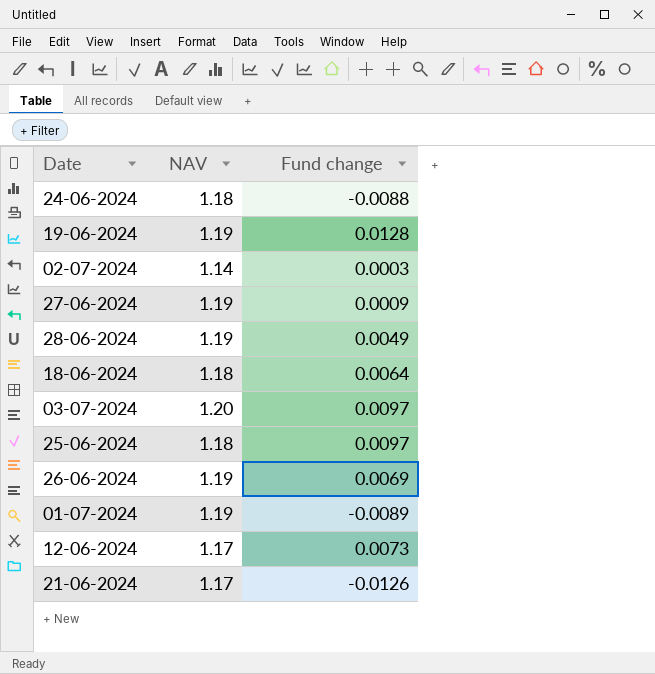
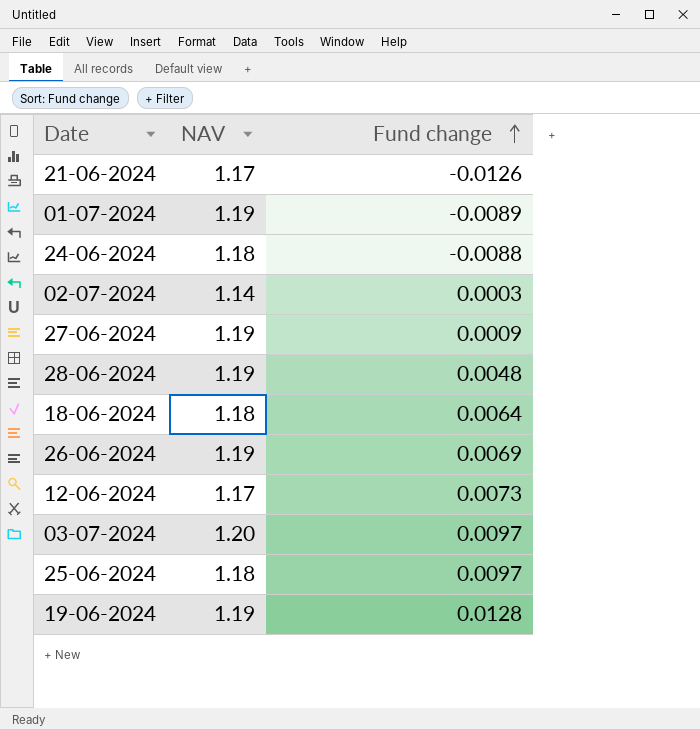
row order: none -> Fund change ascending
28-06-2024 | Fund change: 0.0049 -> 0.0048

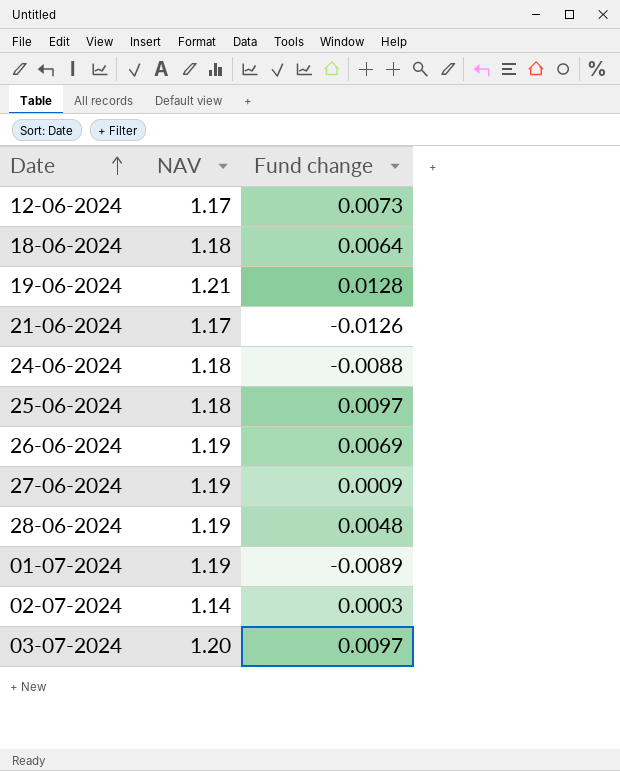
row order: Fund change ascending -> Date ascending
19-06-2024 | NAV: 1.19 -> 1.21

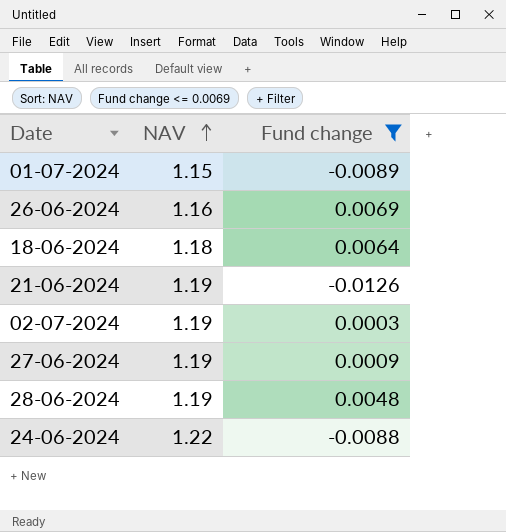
filter: none -> Fund change <= 0.0069
row order: Date ascending -> NAV ascending
01-07-2024 | NAV: 1.19 -> 1.15
26-06-2024 | NAV: 1.19 -> 1.16
21-06-2024 | NAV: 1.17 -> 1.19
02-07-2024 | NAV: 1.14 -> 1.19
24-06-2024 | NAV: 1.18 -> 1.22

